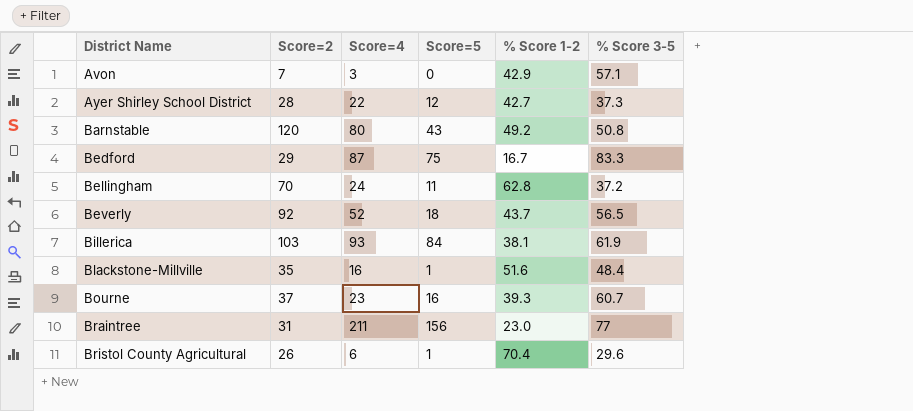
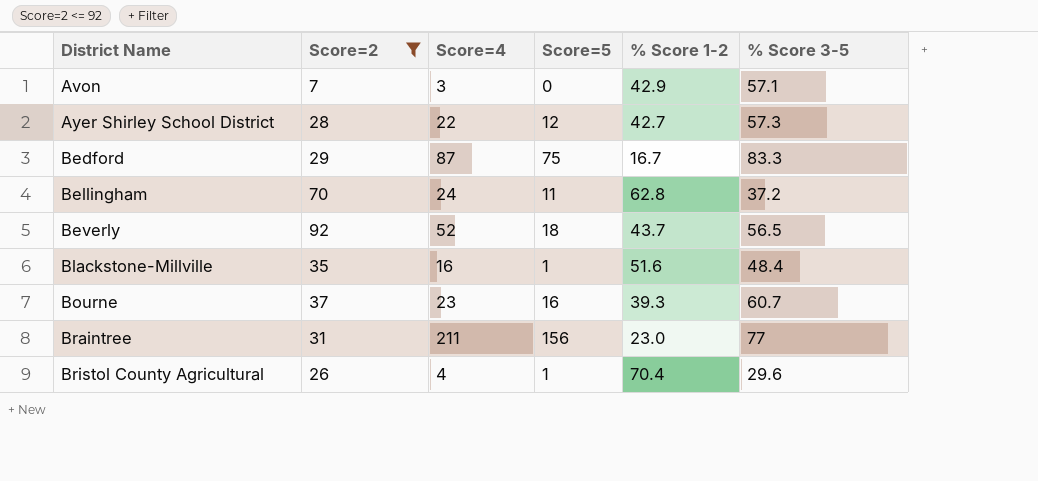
filter: none -> Score=2 <= 92
Ayer Shirley School District | % Score 3-5: 37.3 -> 57.3
Bristol County Agricultural | Score=4: 6 -> 4

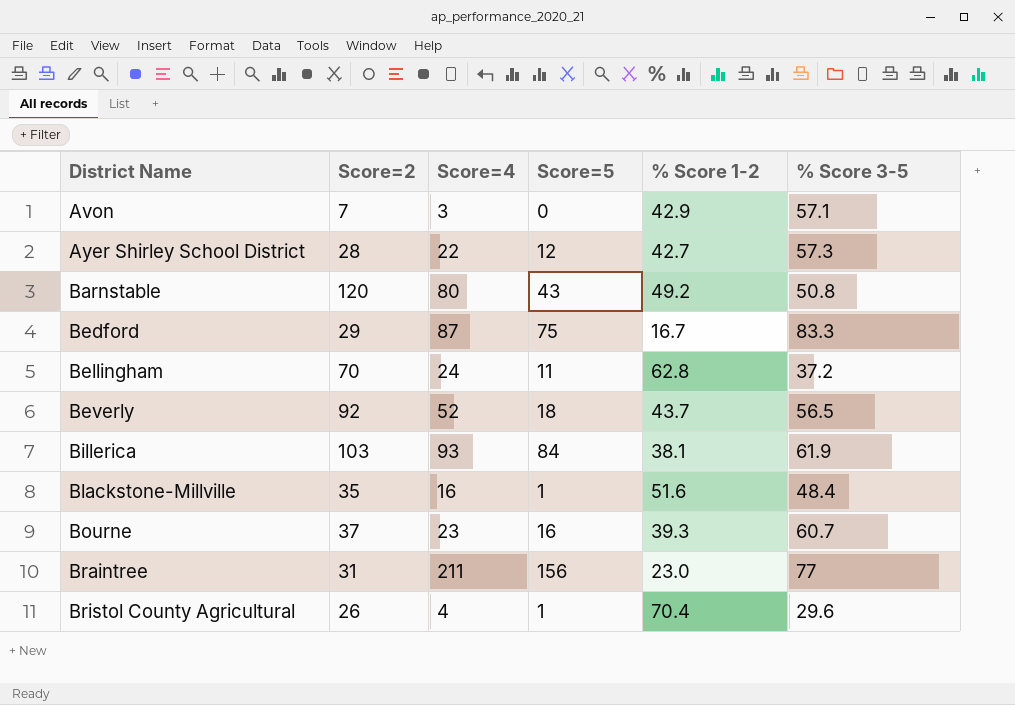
filter: Score=2 <= 92 -> none

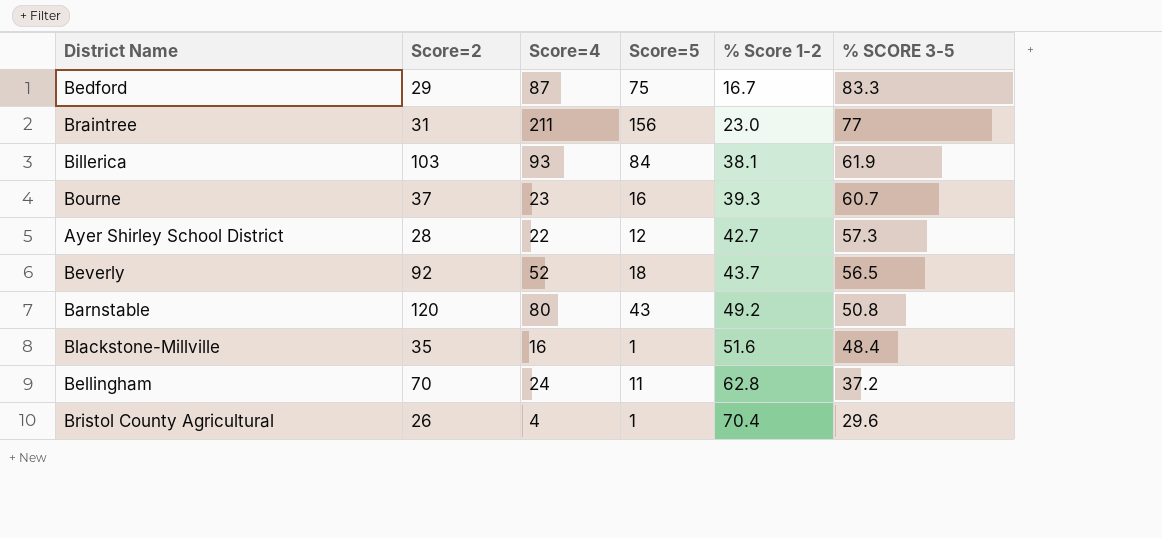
row order: District Name ascending -> % Score 1-2 ascending
column name: % Score 3-5 -> % SCORE 3-5
row Avon: 7 | 3 | 0 | 42.9 | 57.1 -> none

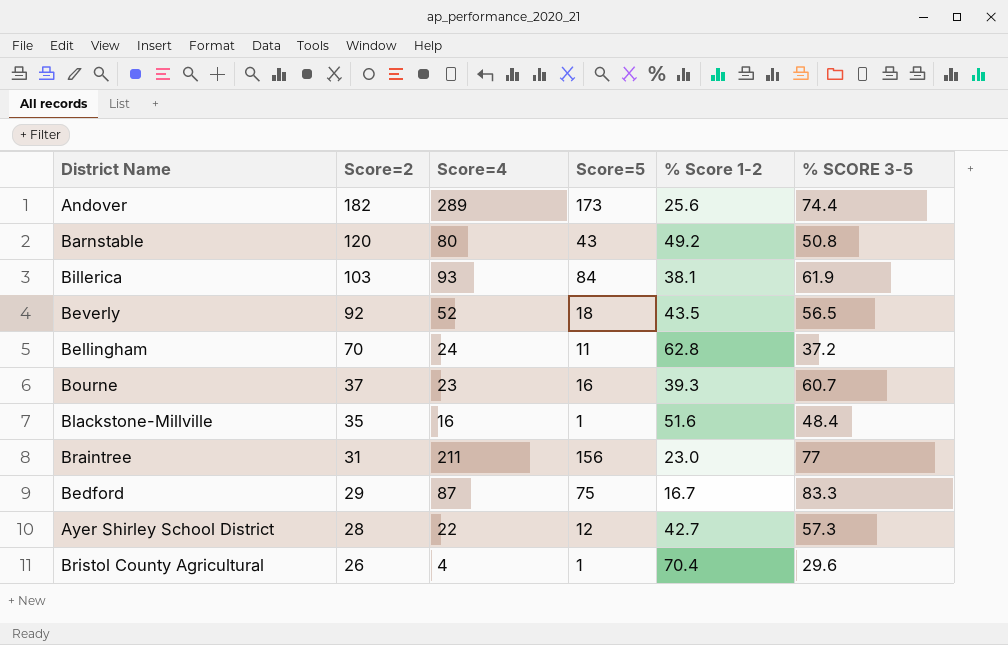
row order: % Score 1-2 ascending -> Score=2 descending
row Andover: none -> 182 | 289 | 173 | 25.6 | 74.4
Beverly | % Score 1-2: 43.7 -> 43.5

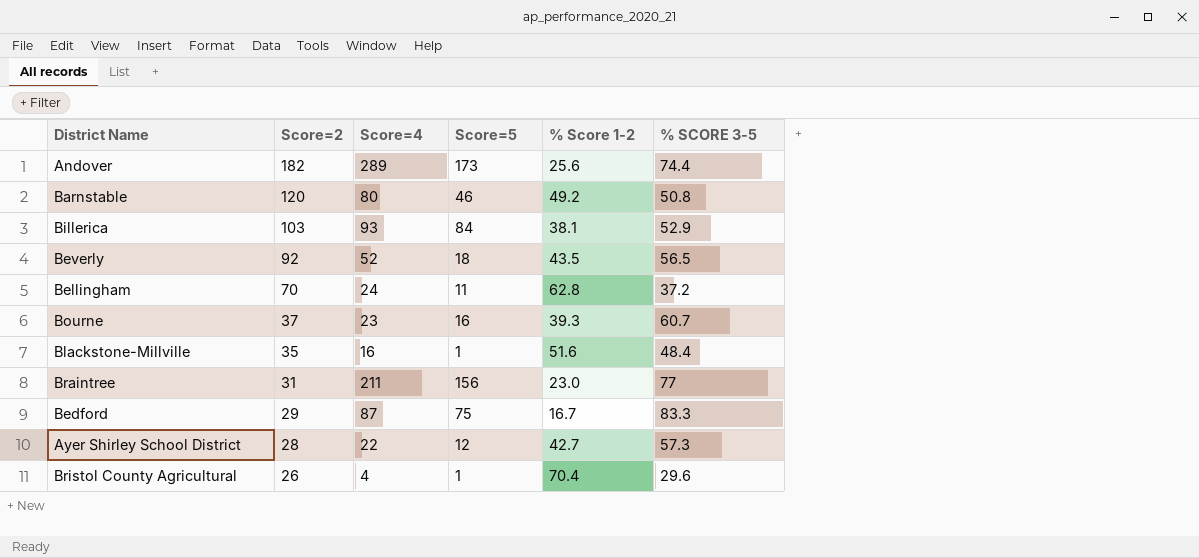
Barnstable | Score=5: 43 -> 46
Billerica | % SCORE 3-5: 61.9 -> 52.9

